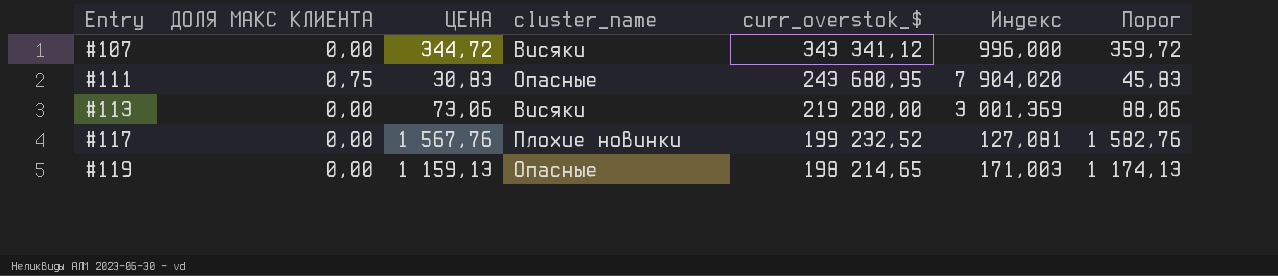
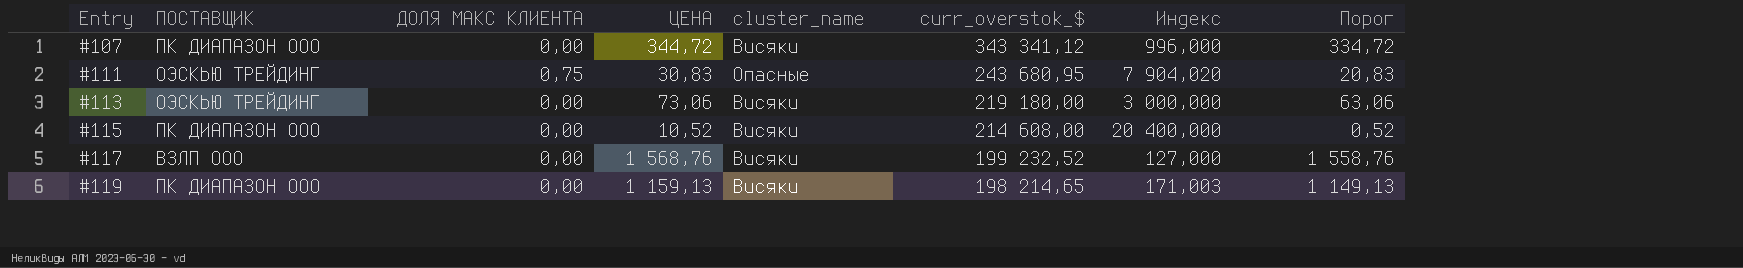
column ПОСТАВЩИК | position: none -> 2
column Порог | formula: [ЦЕНА] + 15 -> [ЦЕНА] - 10
#113 | curr_overstok_$: 219 280,00 -> 219 180,00
#113 | Индекс: 3 001,369 -> 3 000,000
row #115: none -> ПК ДИАПАЗОН ООО | 0,00 | 10,52 | Висяки | 214 608,00 | 20 400,000 | 0,52
#117 | ЦЕНА: 1 567,76 -> 1 568,76
#117 | cluster_name: Плохие новинки -> Висяки
#117 | Индекс: 127,081 -> 127,000
#119 | cluster_name: Опасные -> Висяки

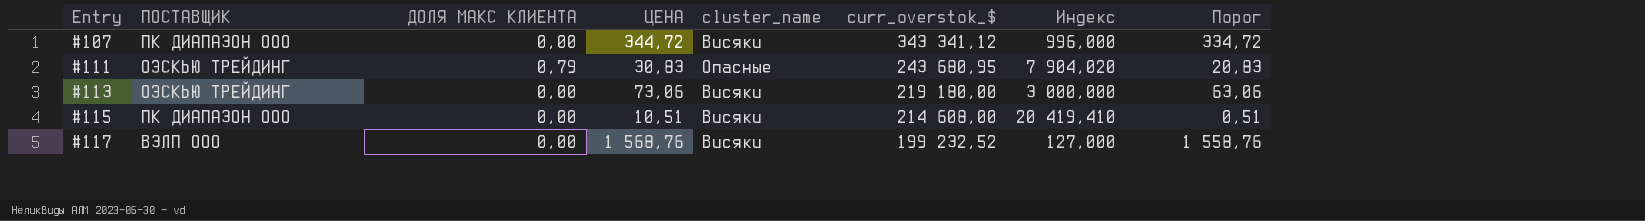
row #119: ПК ДИАПАЗОН ООО | 0,00 | 1 159,13 | Висяки | 198 214,65 | 171,003 | 1 149,13 -> none
#111 | ДОЛЯ МАКС КЛИЕНТА: 0,75 -> 0,79
#115 | ЦЕНА: 10,52 -> 10,51
#115 | Индекс: 20 400,000 -> 20 419,410
#115 | Порог: 0,52 -> 0,51

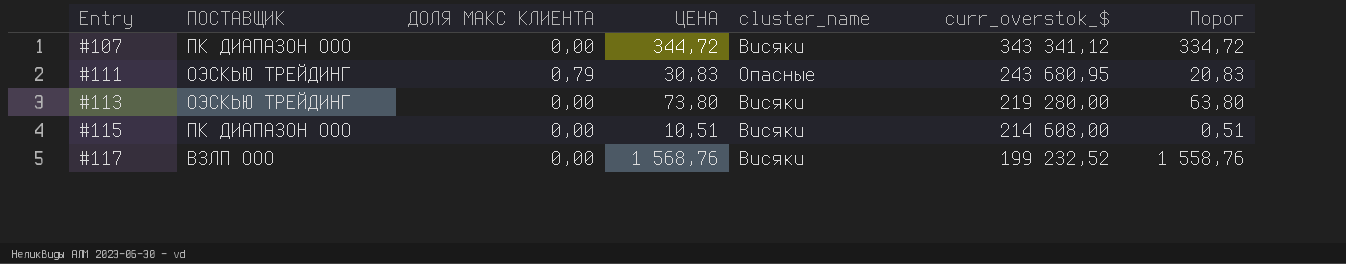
column Индекс | formula: [curr_overstok_$] / [ЦЕНА] -> none
#113 | ЦЕНА: 73,06 -> 73,80
#113 | curr_overstok_$: 219 180,00 -> 219 280,00
#113 | Порог: 63,06 -> 63,80

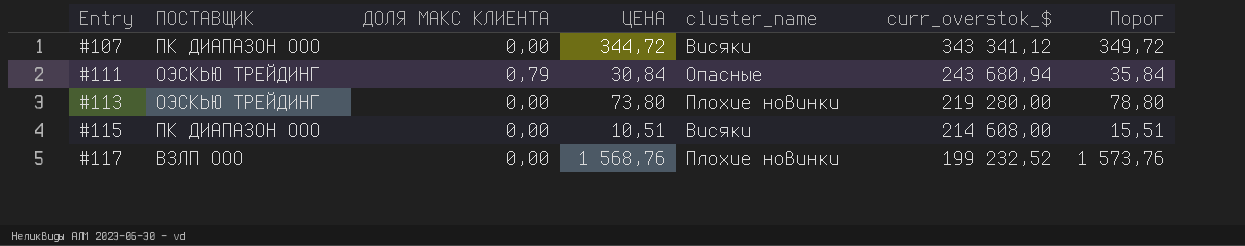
column Порог | formula: [ЦЕНА] - 10 -> [ЦЕНА] + 5
#111 | ЦЕНА: 30,83 -> 30,84
#111 | curr_overstok_$: 243 680,95 -> 243 680,94
#113 | cluster_name: Висяки -> Плохие новинки
#117 | cluster_name: Висяки -> Плохие новинки

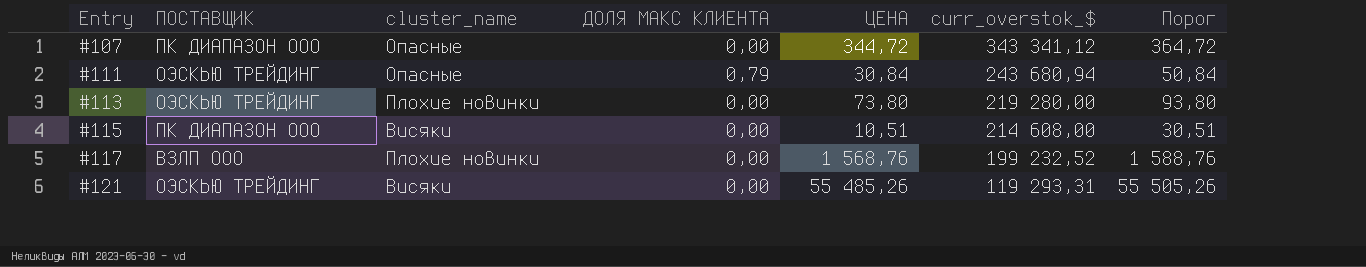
column cluster_name | position: 5 -> 3
column Порог | formula: [ЦЕНА] + 5 -> [ЦЕНА] + 20
#107 | cluster_name: Висяки -> Опасные
row #121: none -> ОЭСКЬЮ ТРЕЙДИНГ | Висяки | 0,00 | 55 485,26 | 119 293,31 | 55 505,26

